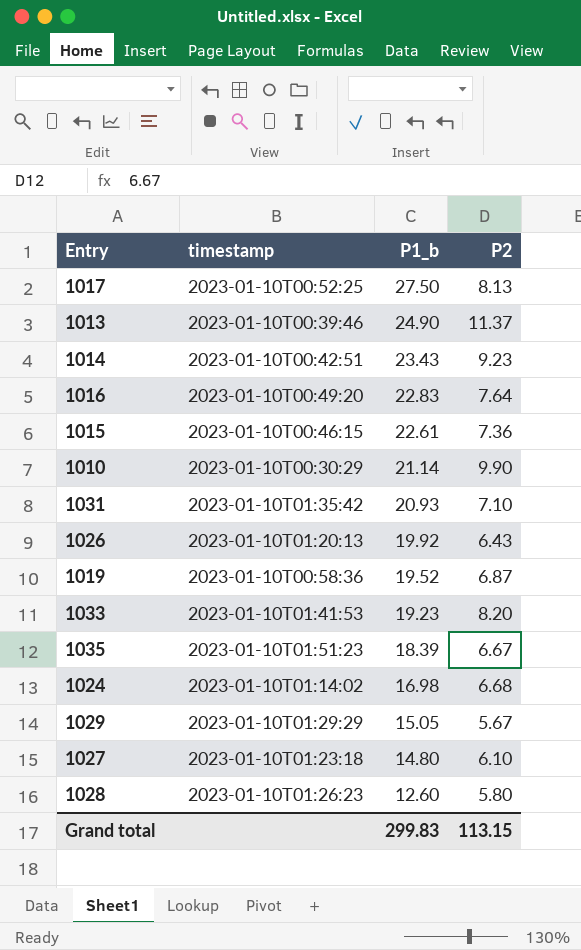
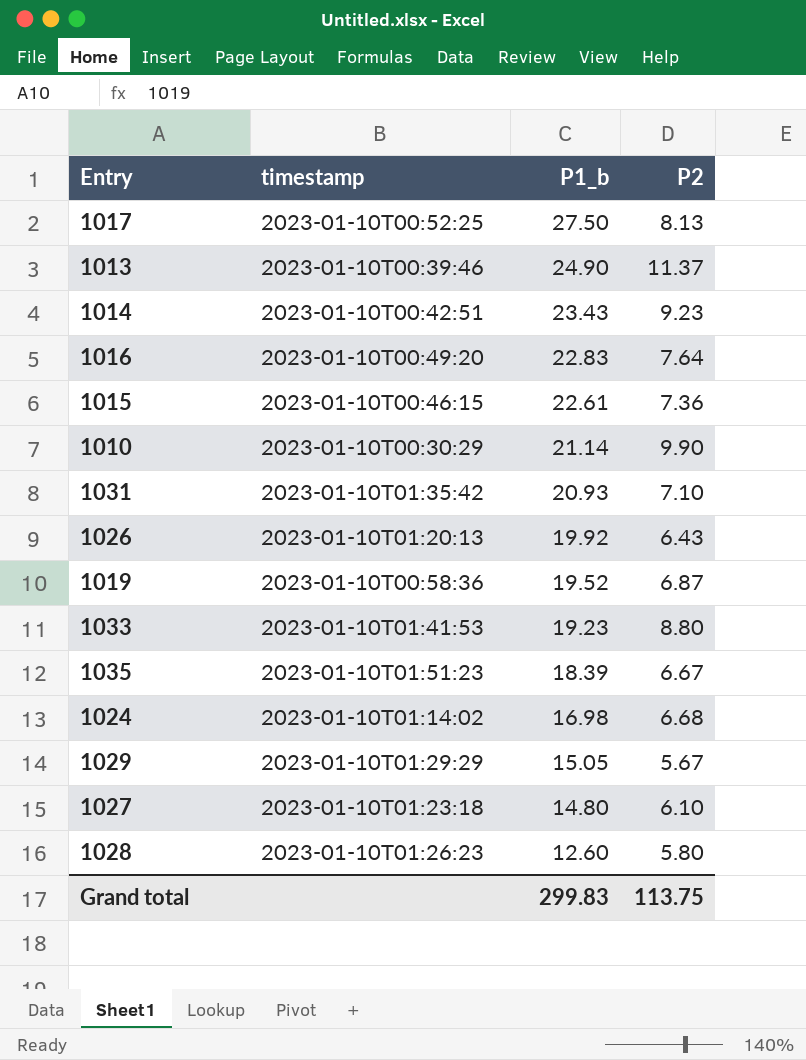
1033 | P2: 8.20 -> 8.80
Grand total | P2: 113.15 -> 113.75

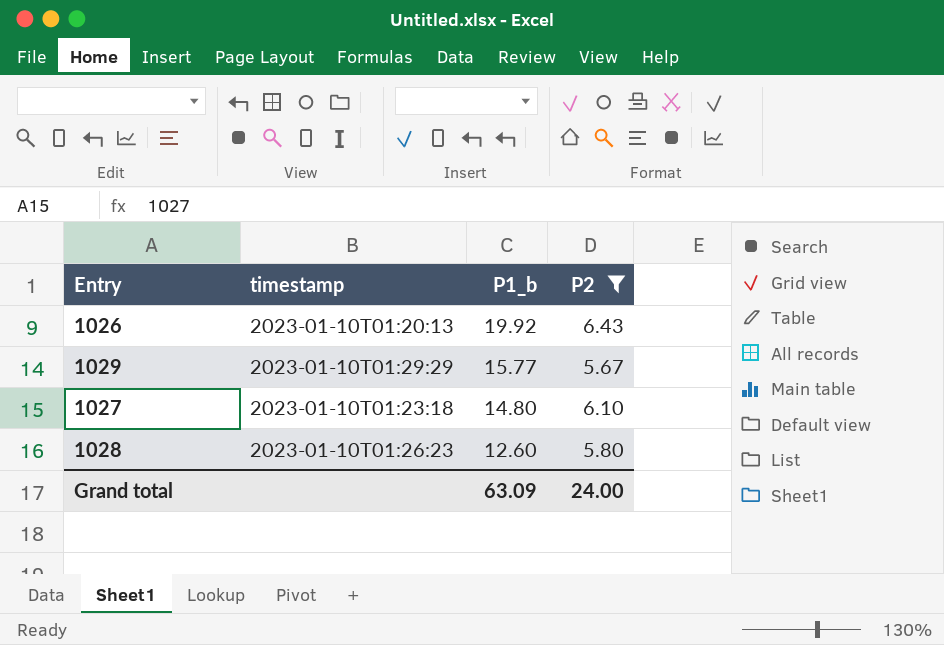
filter: none -> P2 <= 6.43
1029 | P1_b: 15.05 -> 15.77
Grand total | P1_b: 299.83 -> 63.09
Grand total | P2: 113.75 -> 24.00

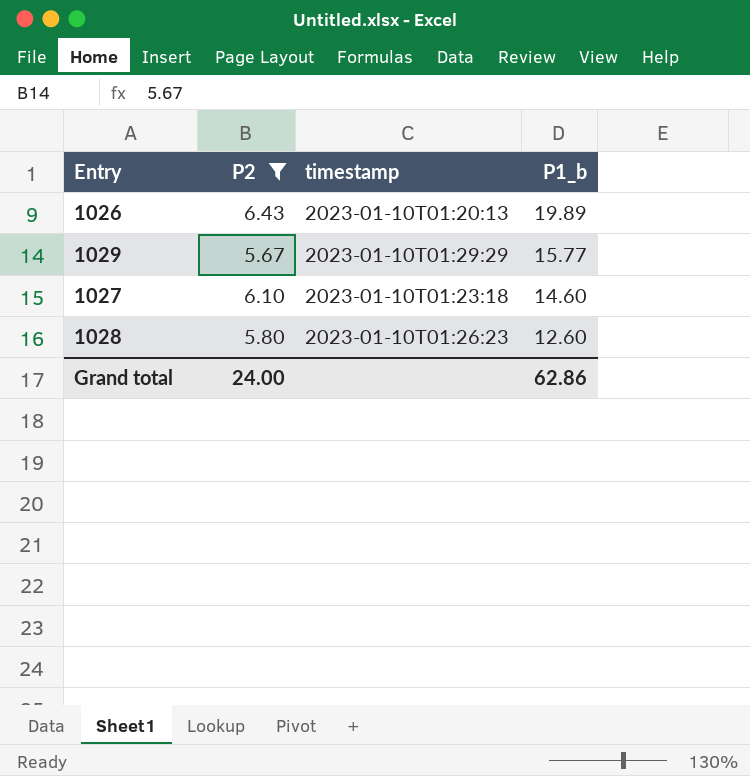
column P2 | position: 4 -> 2
1026 | P1_b: 19.92 -> 19.89
1027 | P1_b: 14.80 -> 14.60
Grand total | P1_b: 63.09 -> 62.86

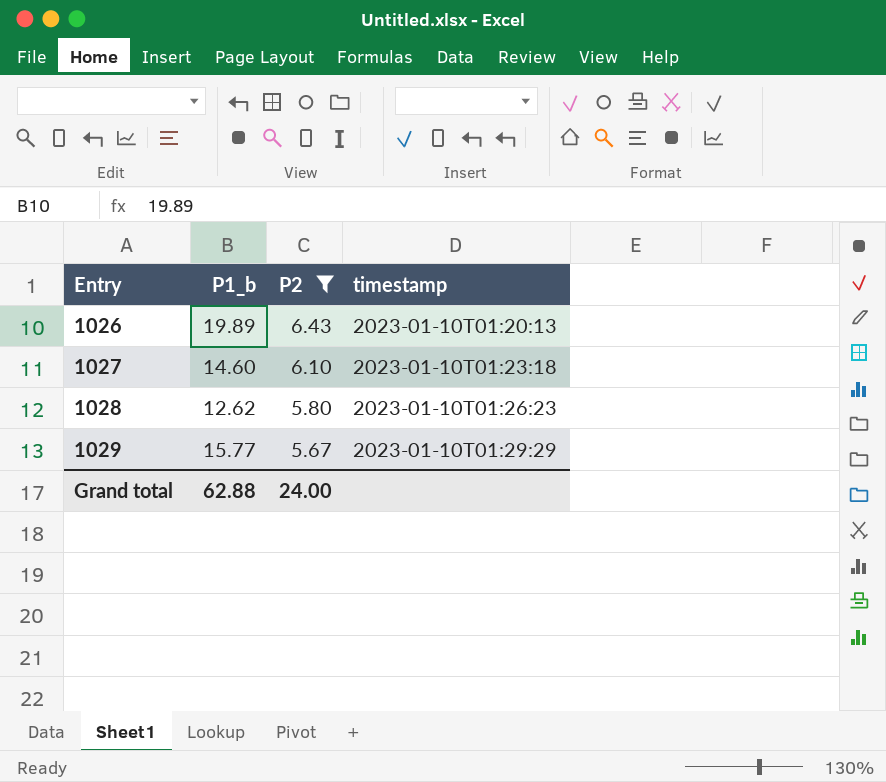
row order: P1_b descending -> Entry ascending
column P1_b | position: 4 -> 2
1028 | P1_b: 12.60 -> 12.62
Grand total | P1_b: 62.86 -> 62.88

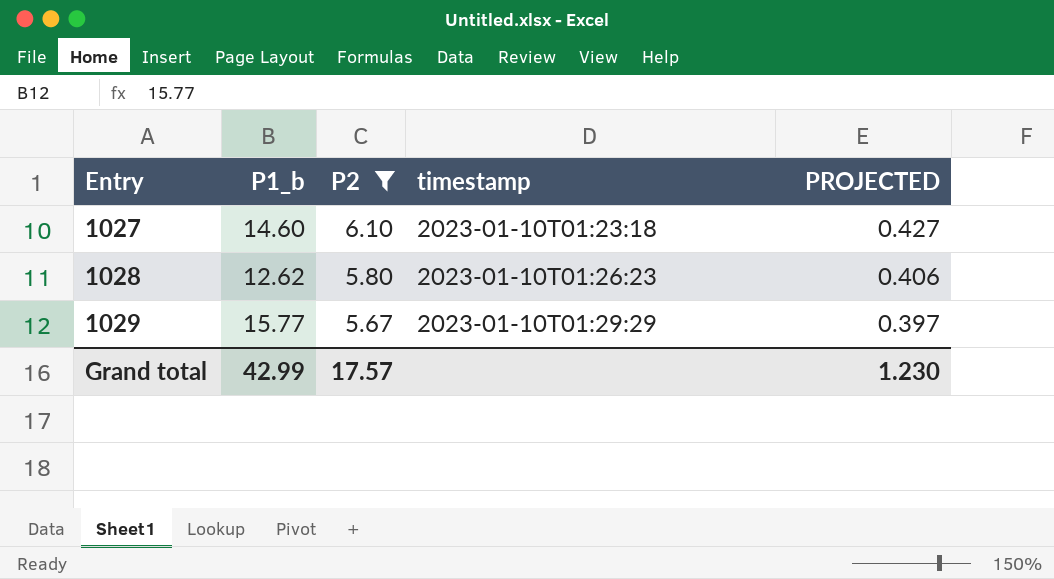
column PROJECTED | formula: none -> [P2] * 0.07
row 1026: 19.89 | 6.43 | 2023-01-10T01:20:13 -> none
Grand total | P1_b: 62.88 -> 42.99
Grand total | P2: 24.00 -> 17.57

